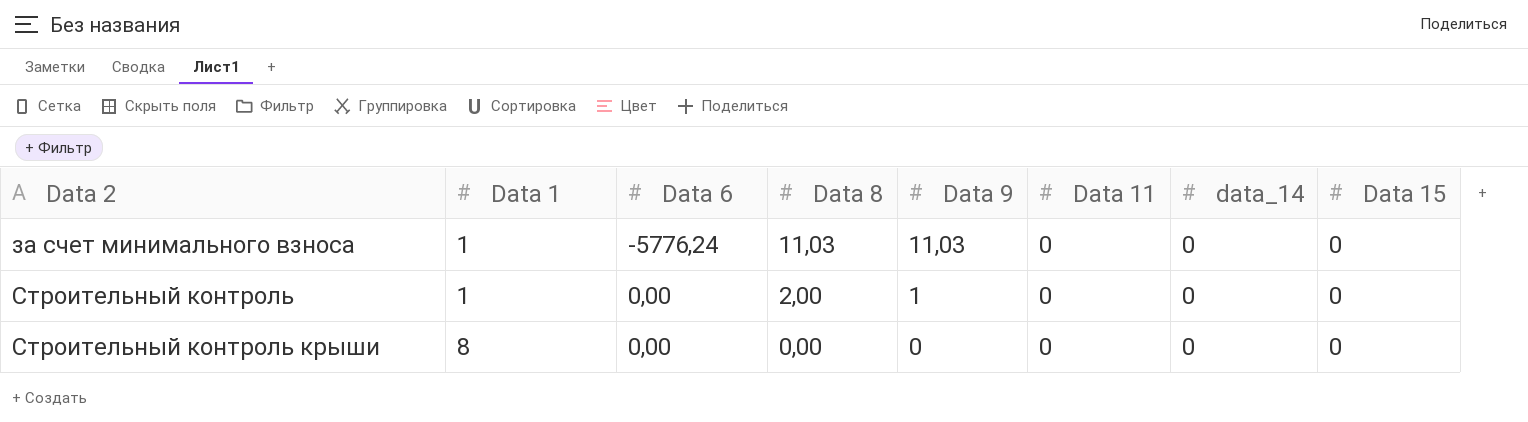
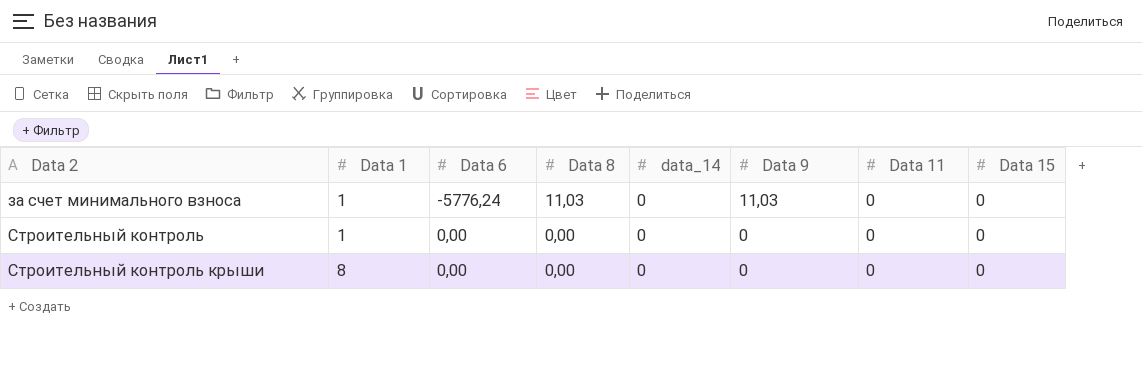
column data_14 | position: 7 -> 5
Строительный контроль | Data 8: 2,00 -> 0,00
Строительный контроль | Data 9: 1 -> 0

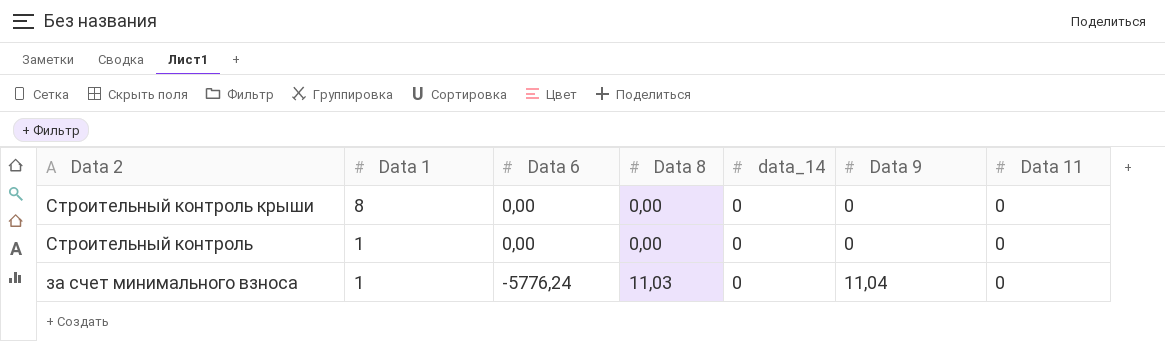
row order: Data 2 ascending -> Data 2 descending
column Data 15 | position: 8 -> none
за счет минимального взноса | Data 9: 11,03 -> 11,04

